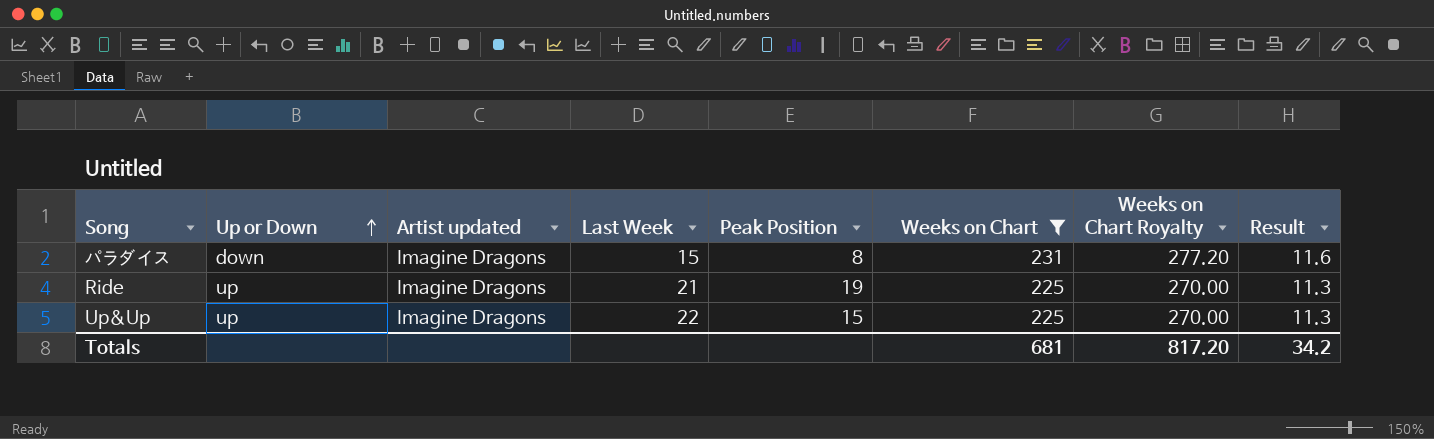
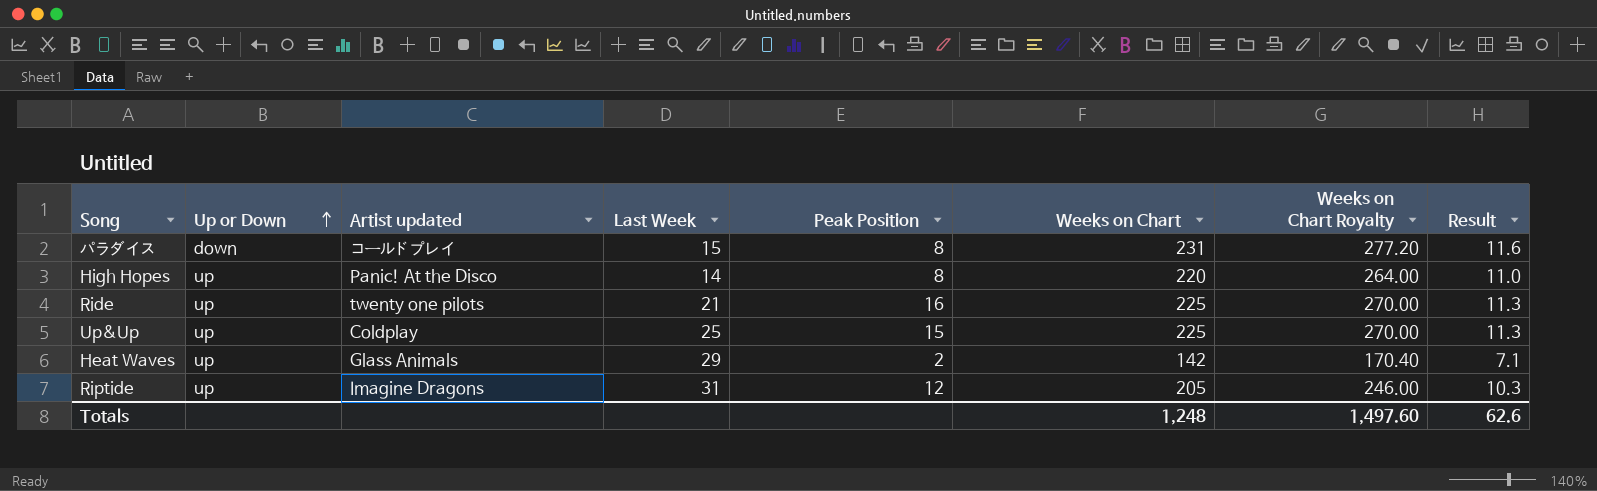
filter: Weeks on Chart >= 225 -> none
パラダイス | Artist updated: Imagine Dragons -> コールドプレイ
Ride | Artist updated: Imagine Dragons -> twenty one pilots
Ride | Peak Position: 19 -> 16
Up&Up | Artist updated: Imagine Dragons -> Coldplay
Up&Up | Last Week: 22 -> 25
Totals | Weeks on Chart: 681 -> 1,248
Totals | Weeks on Chart Royalty: 817.20 -> 1,497.60
Totals | Result: 34.2 -> 62.6

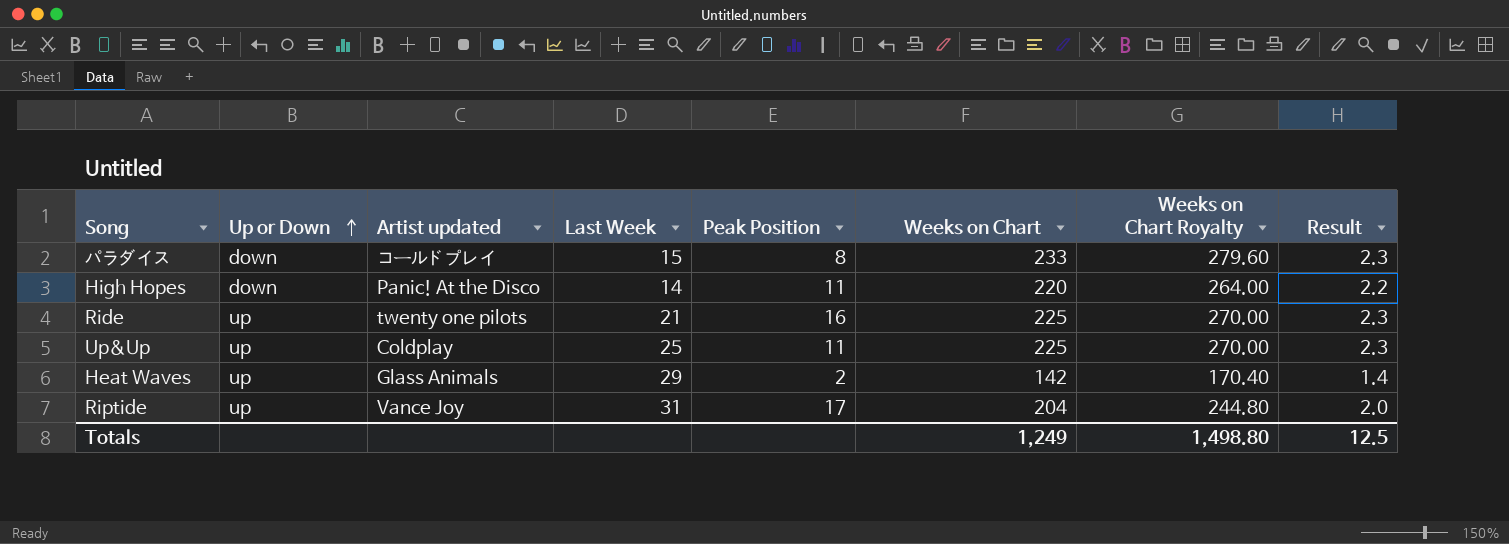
column Result | formula: [Weeks on Chart] * 0.05 -> [Weeks on Chart] * 0.01
パラダイス | Weeks on Chart: 231 -> 233
パラダイス | Weeks on Chart Royalty: 277.20 -> 279.60
High Hopes | Up or Down: up -> down
High Hopes | Peak Position: 8 -> 11
Up&Up | Peak Position: 15 -> 11
Riptide | Artist updated: Imagine Dragons -> Vance Joy
Riptide | Peak Position: 12 -> 17
Riptide | Weeks on Chart: 205 -> 204
Riptide | Weeks on Chart Royalty: 246.00 -> 244.80
Totals | Weeks on Chart: 1,248 -> 1,249
Totals | Weeks on Chart Royalty: 1,497.60 -> 1,498.80
Totals | Result: 62.6 -> 12.5

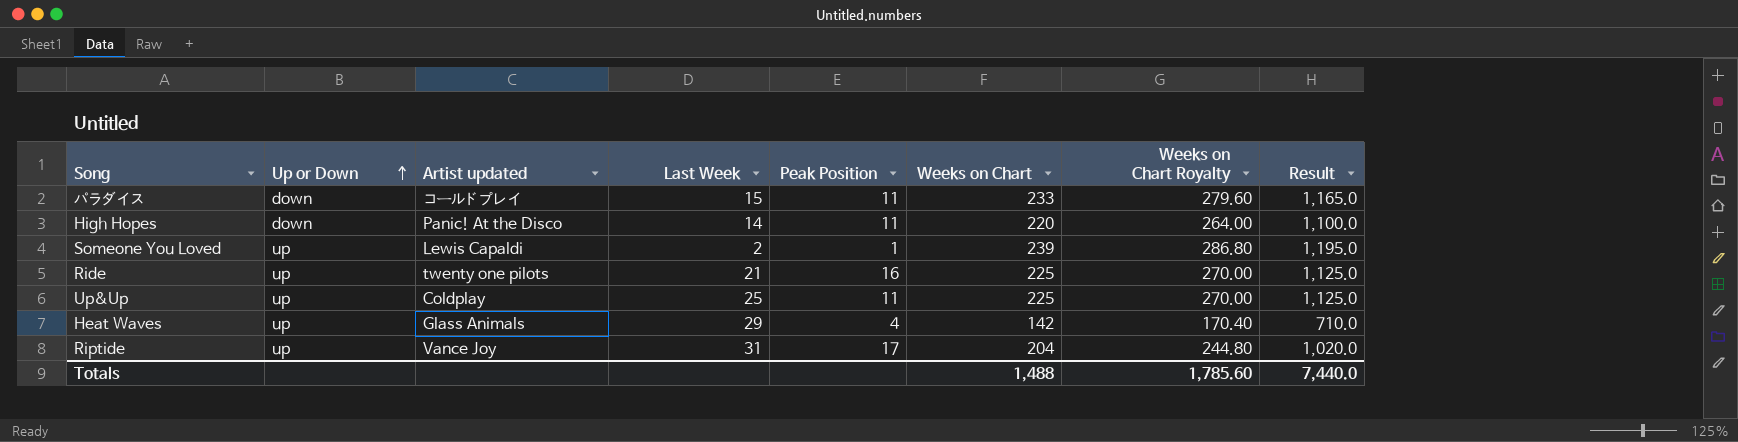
column Result | formula: [Weeks on Chart] * 0.01 -> [Weeks on Chart] * 5
パラダイス | Peak Position: 8 -> 11
row Someone You Loved: none -> up | Lewis Capaldi | 2 | 1 | 239 | 286.80 | 1,195.0
Heat Waves | Peak Position: 2 -> 4
Totals | Weeks on Chart: 1,249 -> 1,488
Totals | Weeks on Chart Royalty: 1,498.80 -> 1,785.60
Totals | Result: 12.5 -> 7,440.0

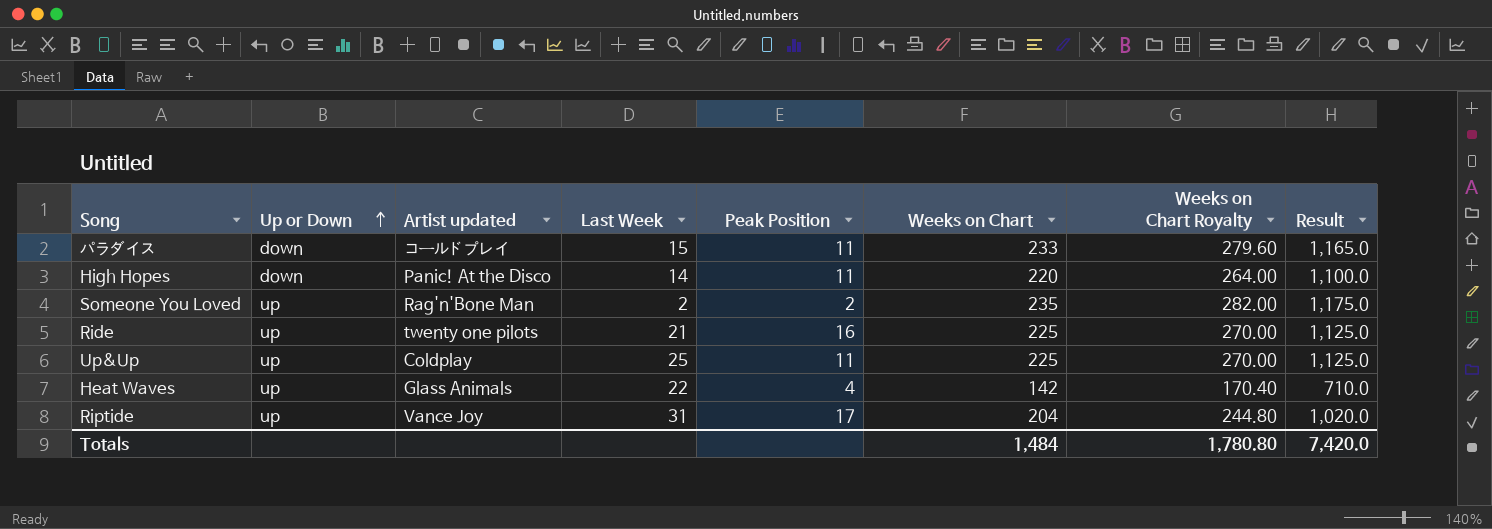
Someone You Loved | Artist updated: Lewis Capaldi -> Rag'n'Bone Man
Someone You Loved | Peak Position: 1 -> 2
Someone You Loved | Weeks on Chart: 239 -> 235
Someone You Loved | Weeks on Chart Royalty: 286.80 -> 282.00
Someone You Loved | Result: 1,195.0 -> 1,175.0
Heat Waves | Last Week: 29 -> 22
Totals | Weeks on Chart: 1,488 -> 1,484
Totals | Weeks on Chart Royalty: 1,785.60 -> 1,780.80
Totals | Result: 7,440.0 -> 7,420.0

